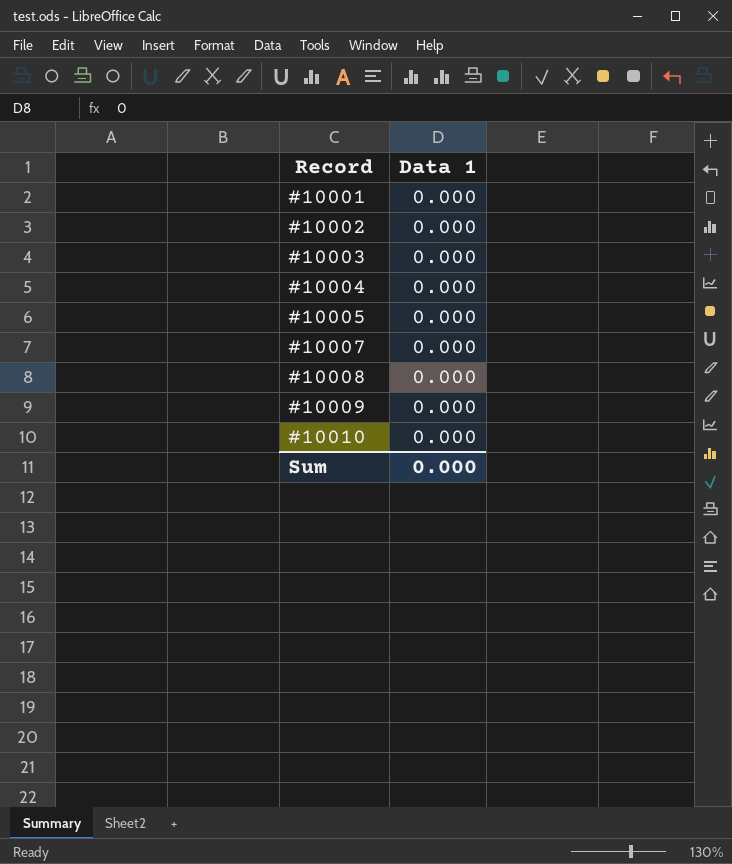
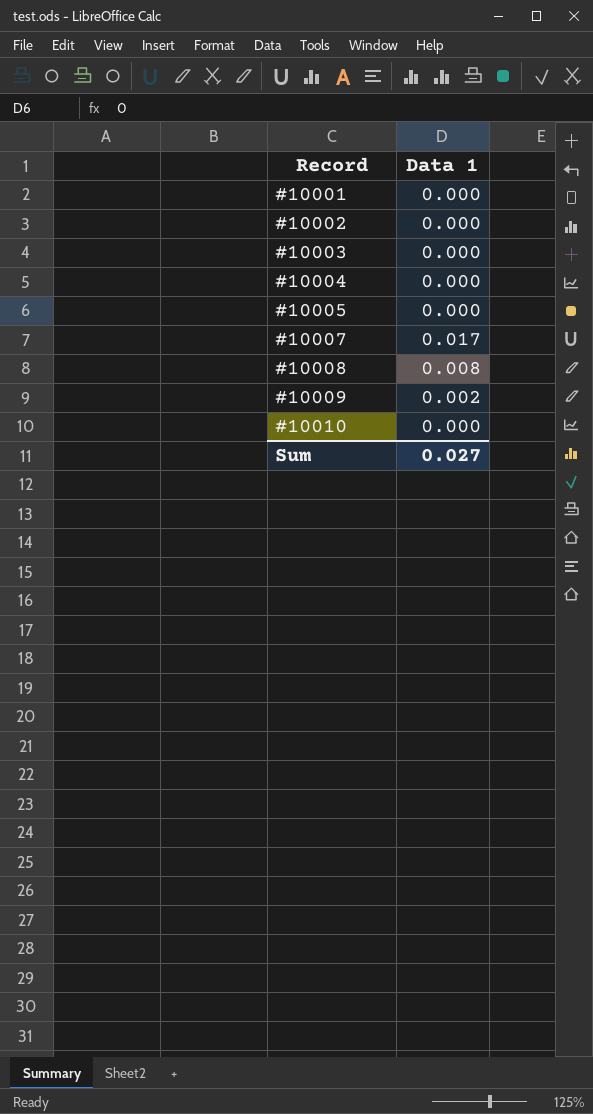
#10007 | Data 1: 0.000 -> 0.017
#10008 | Data 1: 0.000 -> 0.008
#10009 | Data 1: 0.000 -> 0.002
Sum | Data 1: 0.000 -> 0.027

